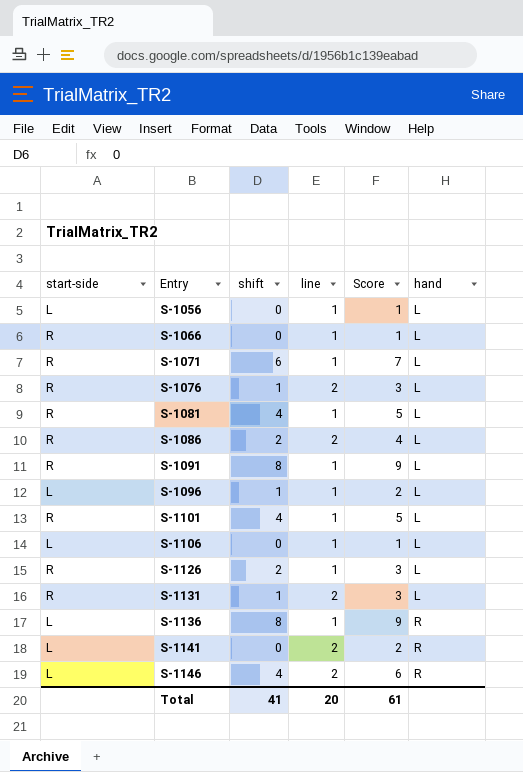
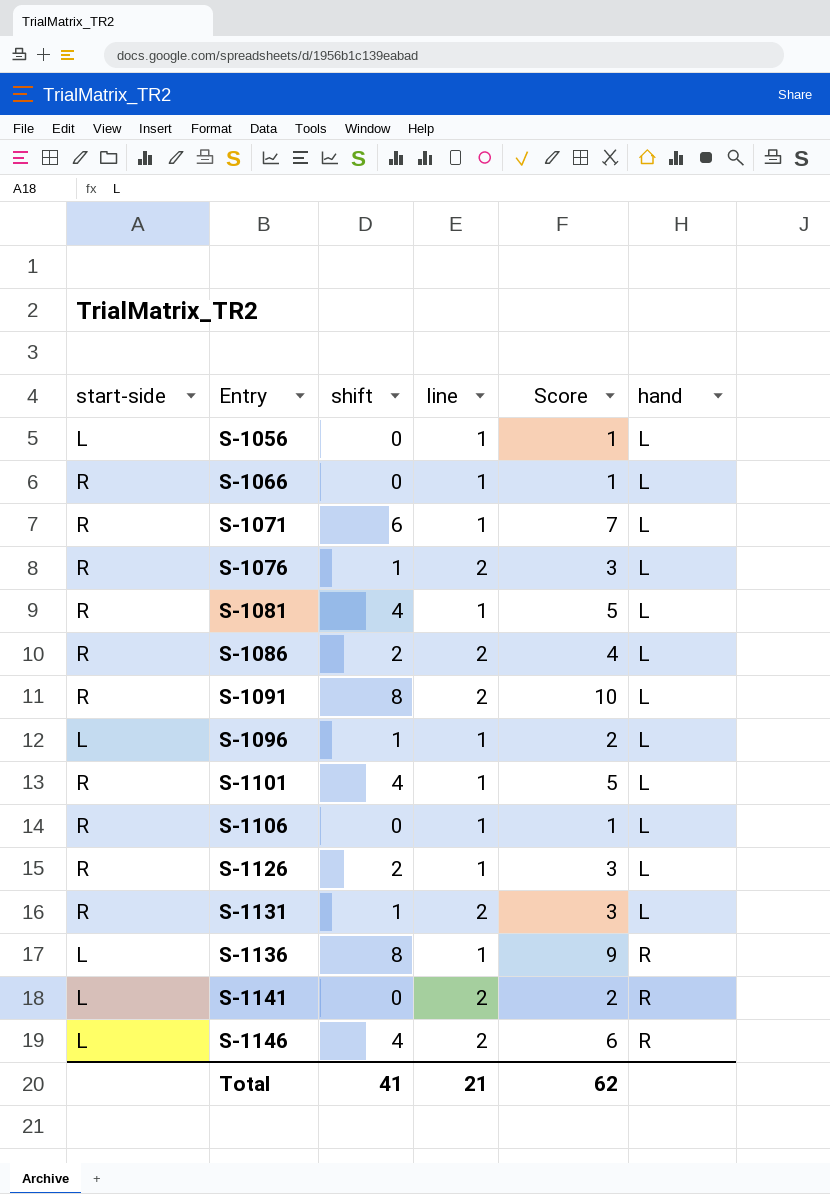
S-1091 | line: 1 -> 2
S-1091 | Score: 9 -> 10
S-1106 | start-side: L -> R
Total | line: 20 -> 21
Total | Score: 61 -> 62

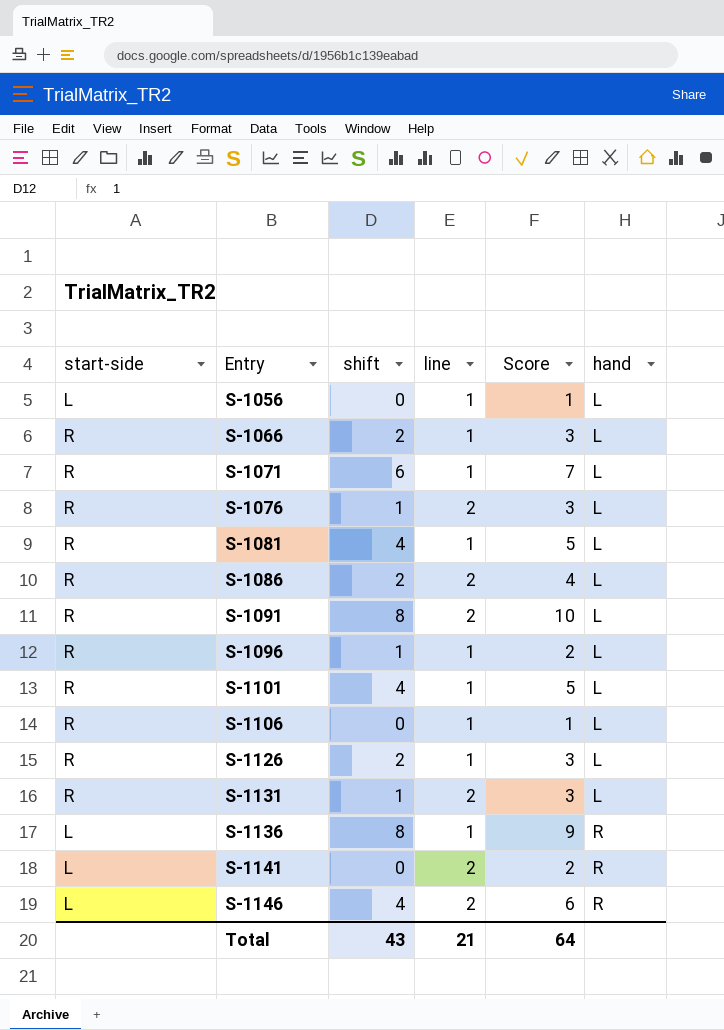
S-1066 | shift: 0 -> 2
S-1066 | Score: 1 -> 3
S-1096 | start-side: L -> R
Total | shift: 41 -> 43
Total | Score: 62 -> 64

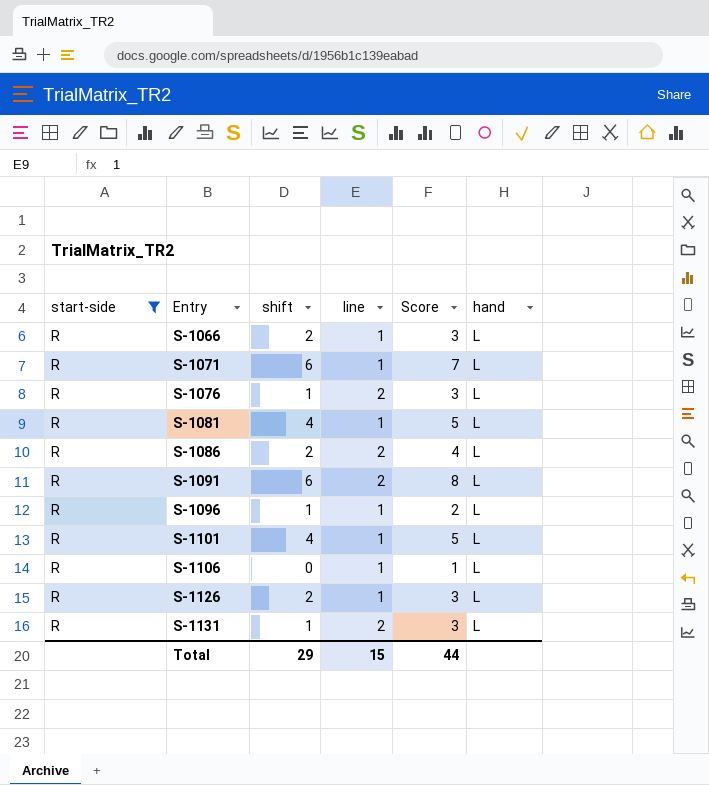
filter: none -> start-side = R
S-1091 | shift: 8 -> 6
S-1091 | Score: 10 -> 8
Total | shift: 43 -> 29
Total | line: 21 -> 15
Total | Score: 64 -> 44

